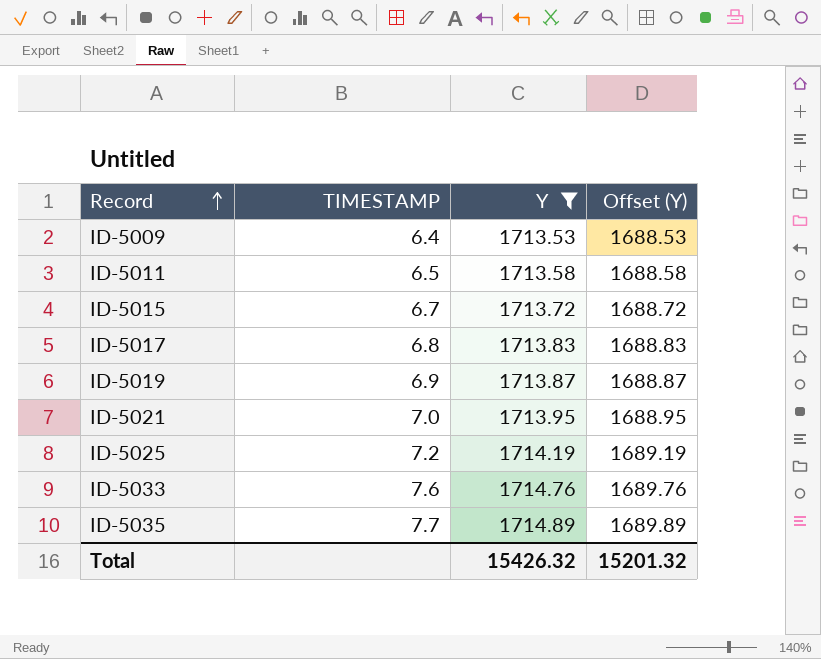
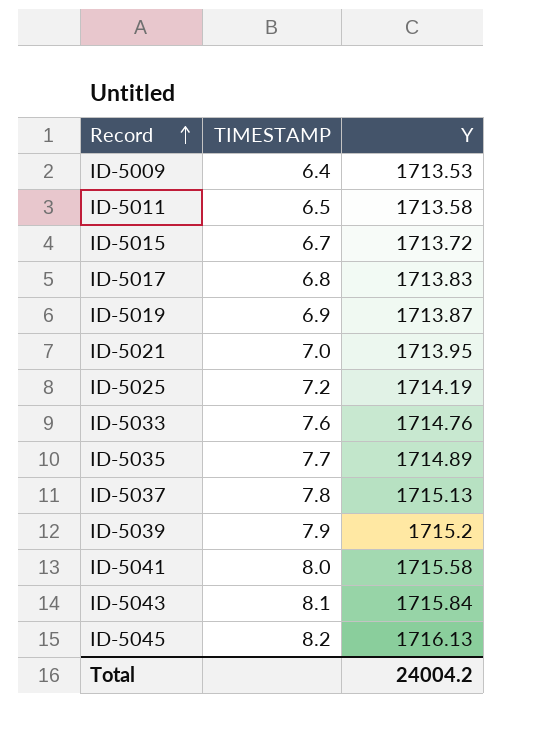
filter: Y <= 1714.89 -> none
column Offset (Y) | formula: [Y] - 25 -> none
Total | Y: 15426.32 -> 24004.2

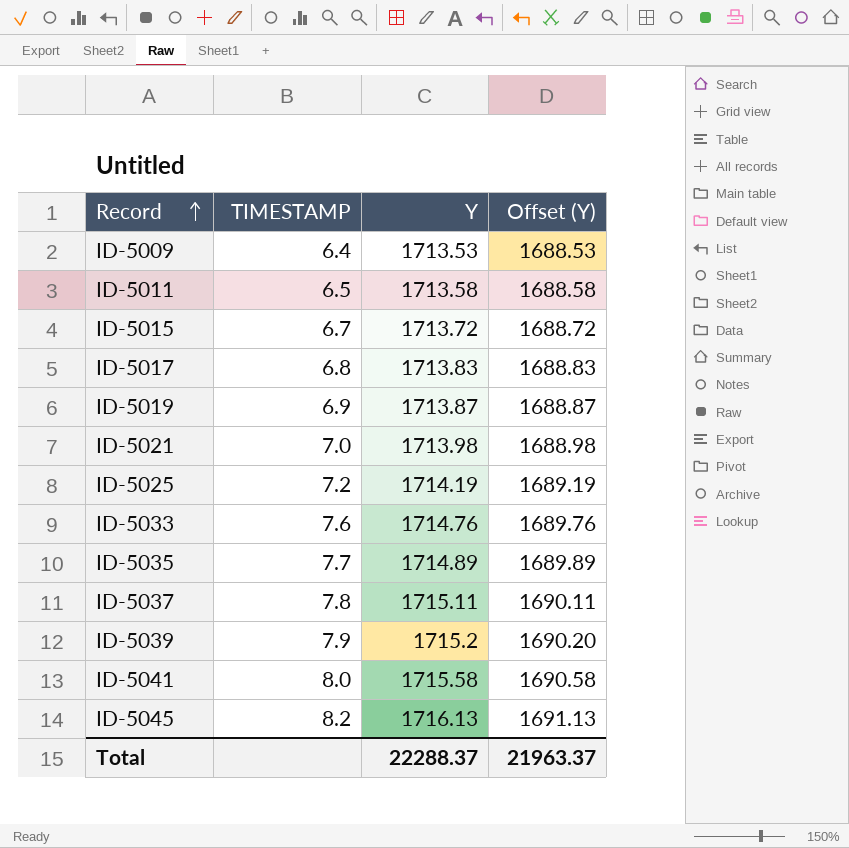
column Offset (Y) | formula: none -> [Y] - 25
row ID-5043: 8.1 | 1715.84 -> none
ID-5021 | Y: 1713.95 -> 1713.98
ID-5037 | Y: 1715.13 -> 1715.11
Total | Y: 24004.2 -> 22288.37

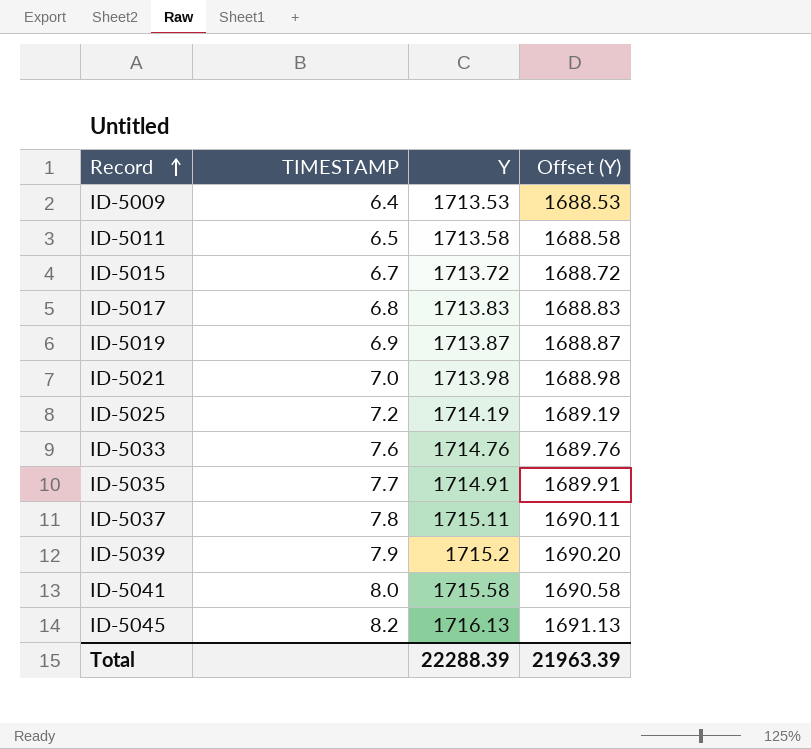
ID-5035 | Y: 1714.89 -> 1714.91
ID-5035 | Offset (Y): 1689.89 -> 1689.91
Total | Y: 22288.37 -> 22288.39
Total | Offset (Y): 21963.37 -> 21963.39

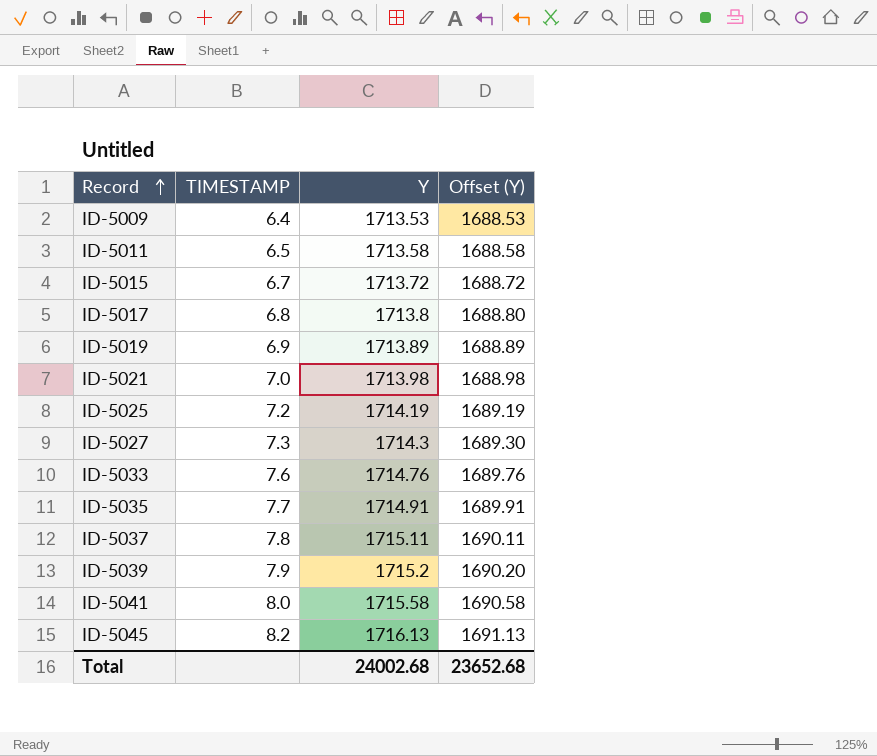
ID-5017 | Y: 1713.83 -> 1713.8
ID-5017 | Offset (Y): 1688.83 -> 1688.80
ID-5019 | Y: 1713.87 -> 1713.89
ID-5019 | Offset (Y): 1688.87 -> 1688.89
row ID-5027: none -> 7.3 | 1714.3 | 1689.30
Total | Y: 22288.39 -> 24002.68
Total | Offset (Y): 21963.39 -> 23652.68

